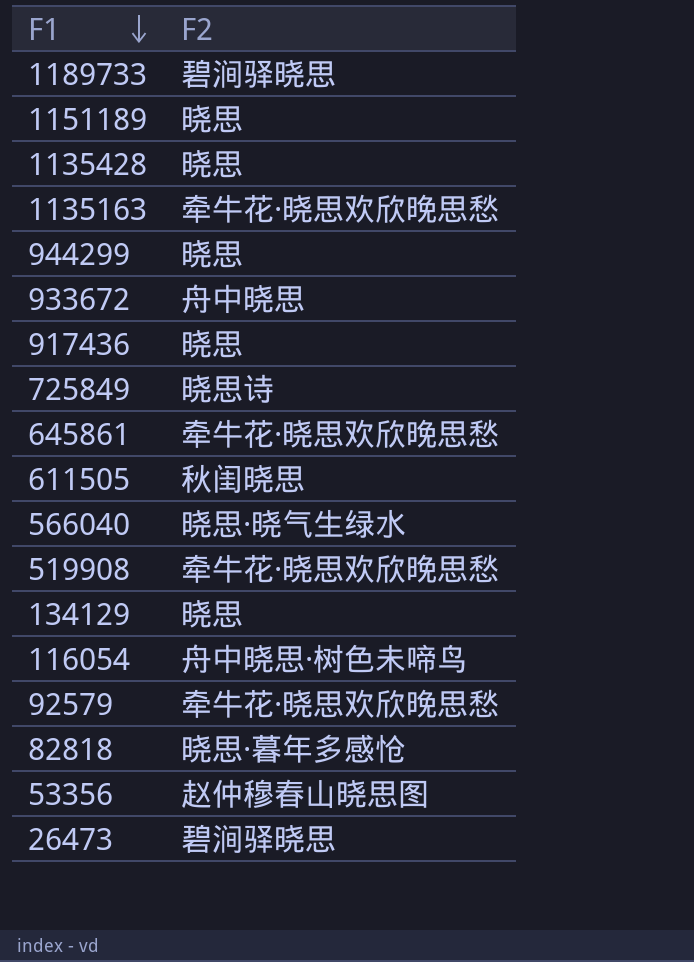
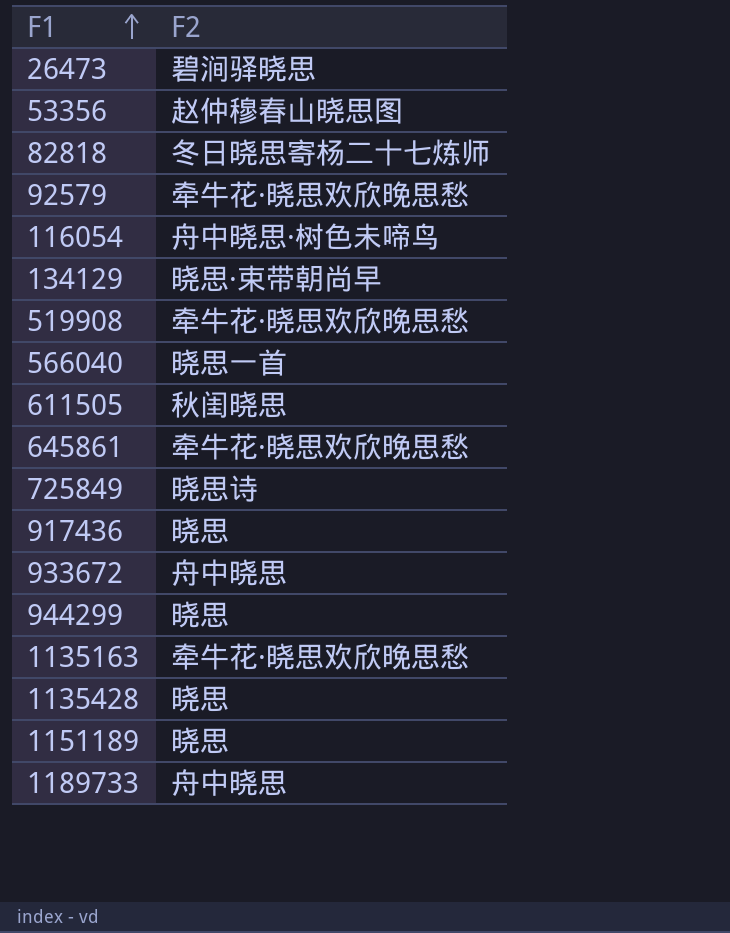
row order: F1 descending -> F1 ascending
82818 | F2: 晓思·暮年多感怆 -> 冬日晓思寄杨二十七炼师
134129 | F2: 晓思 -> 晓思·束带朝尚早
566040 | F2: 晓思·晓气生绿水 -> 晓思一首
1189733 | F2: 碧涧驿晓思 -> 舟中晓思

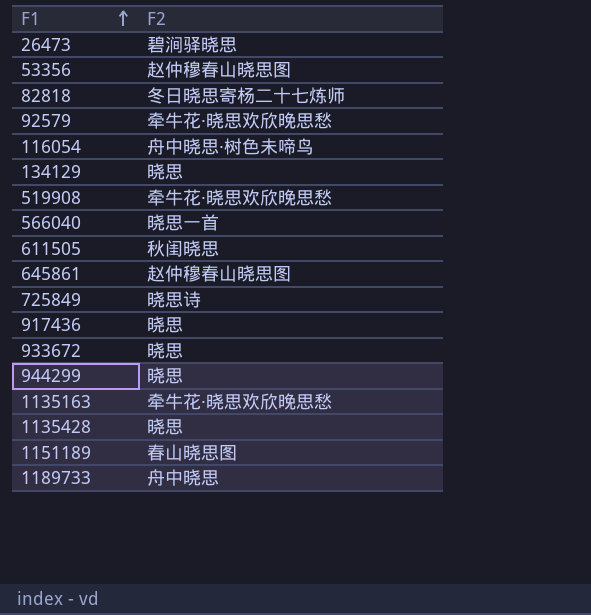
134129 | F2: 晓思·束带朝尚早 -> 晓思
645861 | F2: 牵牛花·晓思欢欣晚思愁 -> 赵仲穆春山晓思图
933672 | F2: 舟中晓思 -> 晓思
1151189 | F2: 晓思 -> 春山晓思图

